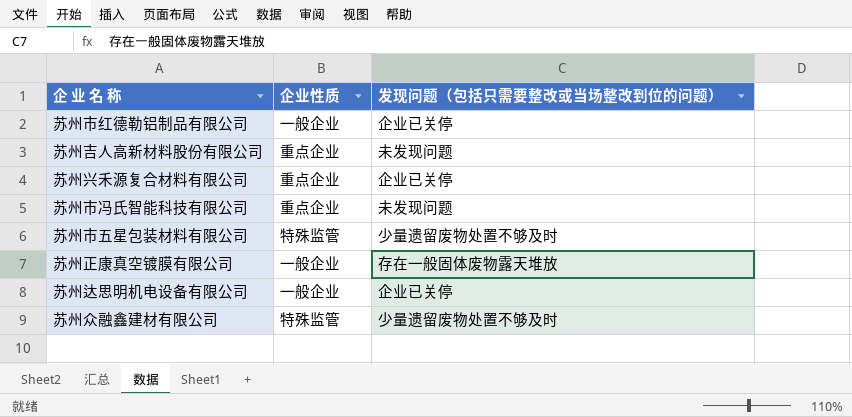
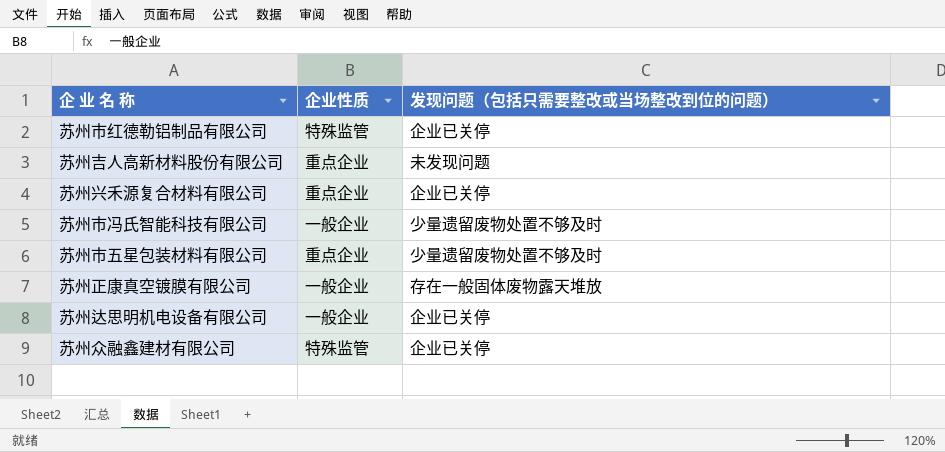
苏州市红德勒铝制品有限公司 | 企业性质: 一般企业 -> 特殊监管
苏州市冯氏智能科技有限公司 | 企业性质: 重点企业 -> 一般企业
苏州市冯氏智能科技有限公司 | 发现问题（包括只需要整改或当场整改到位的问题）: 未发现问题 -> 少量遗留废物处置不够及时
苏州市五星包装材料有限公司 | 企业性质: 特殊监管 -> 重点企业
苏州众融鑫建材有限公司 | 发现问题（包括只需要整改或当场整改到位的问题）: 少量遗留废物处置不够及时 -> 企业已关停

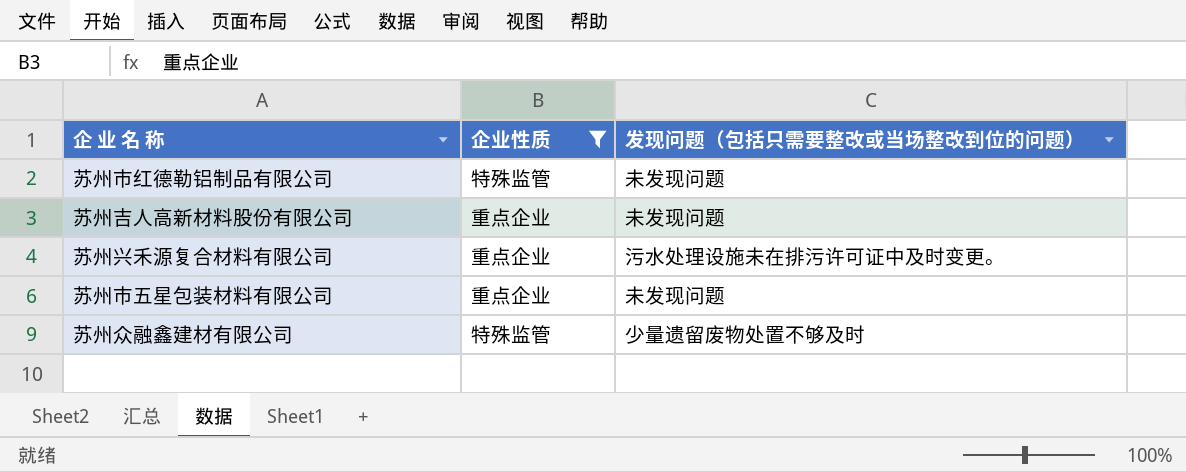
filter: none -> 企业性质 != 一般企业
苏州市红德勒铝制品有限公司 | 发现问题（包括只需要整改或当场整改到位的问题）: 企业已关停 -> 未发现问题
苏州兴禾源复合材料有限公司 | 发现问题（包括只需要整改或当场整改到位的问题）: 企业已关停 -> 污水处理设施未在排污许可证中及时变更。
苏州市五星包装材料有限公司 | 发现问题（包括只需要整改或当场整改到位的问题）: 少量遗留废物处置不够及时 -> 未发现问题
苏州众融鑫建材有限公司 | 发现问题（包括只需要整改或当场整改到位的问题）: 企业已关停 -> 少量遗留废物处置不够及时

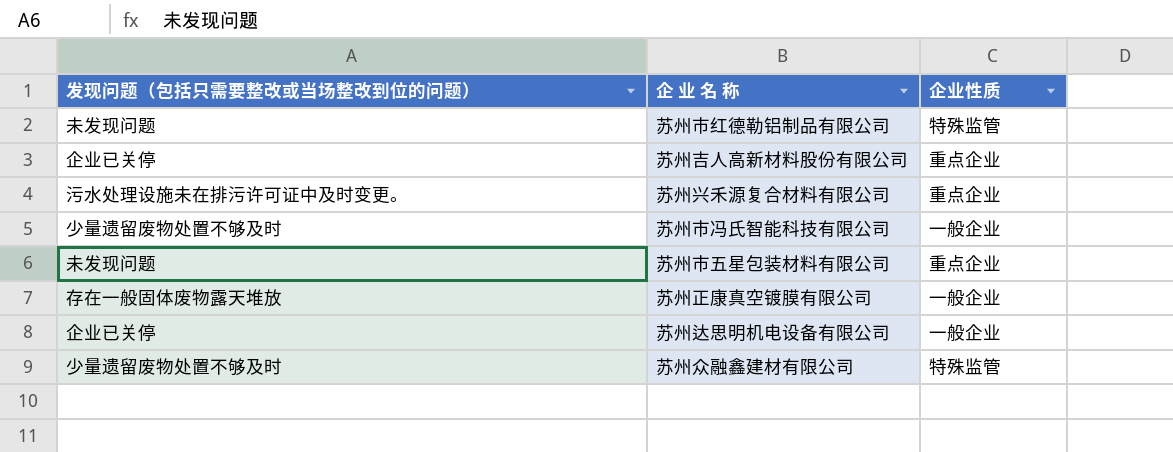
filter: 企业性质 != 一般企业 -> none
column 发现问题（包括只需要整改或当场整改到位的问题） | position: 3 -> 1
苏州吉人高新材料股份有限公司 | 发现问题（包括只需要整改或当场整改到位的问题）: 未发现问题 -> 企业已关停

